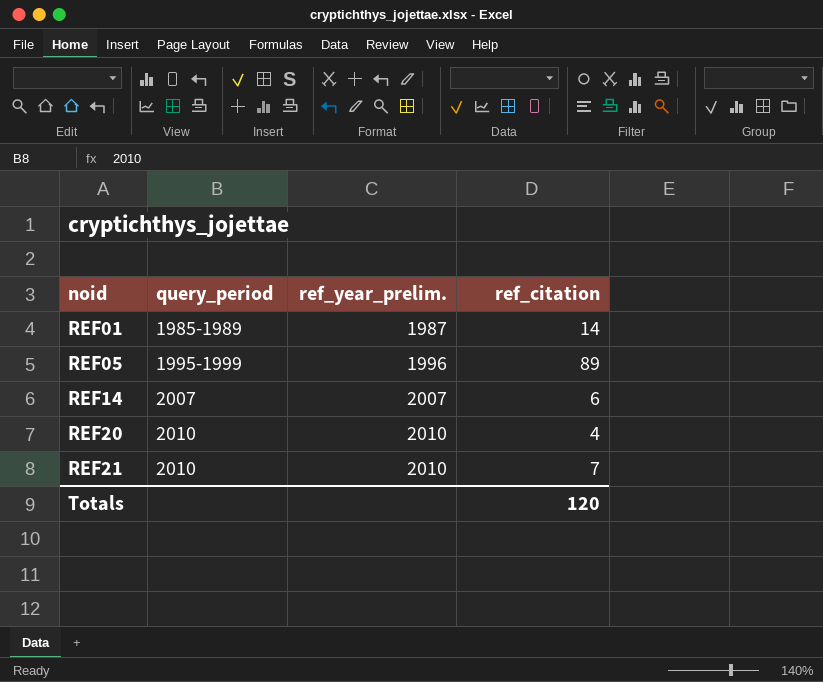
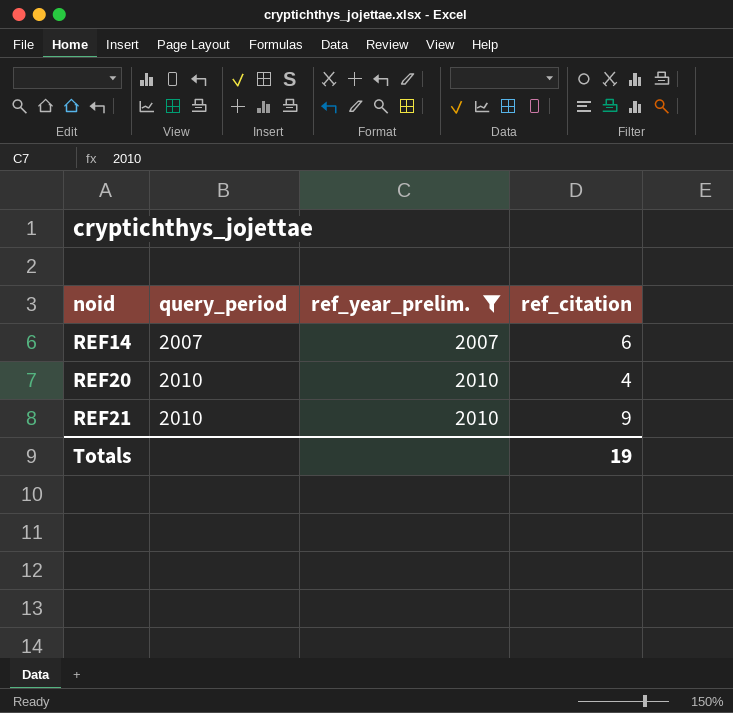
filter: none -> ref_year_prelim. >= 2007
REF21 | ref_citation: 7 -> 9
Totals | ref_citation: 120 -> 19

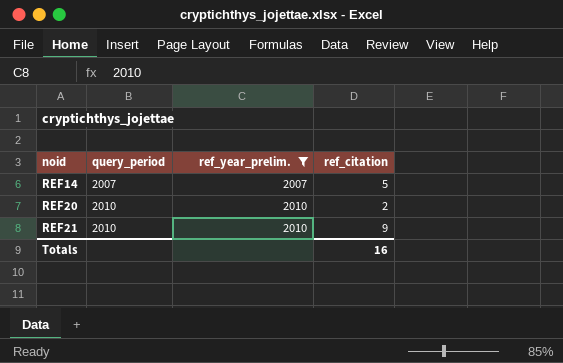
REF14 | ref_citation: 6 -> 5
REF20 | ref_citation: 4 -> 2
Totals | ref_citation: 19 -> 16

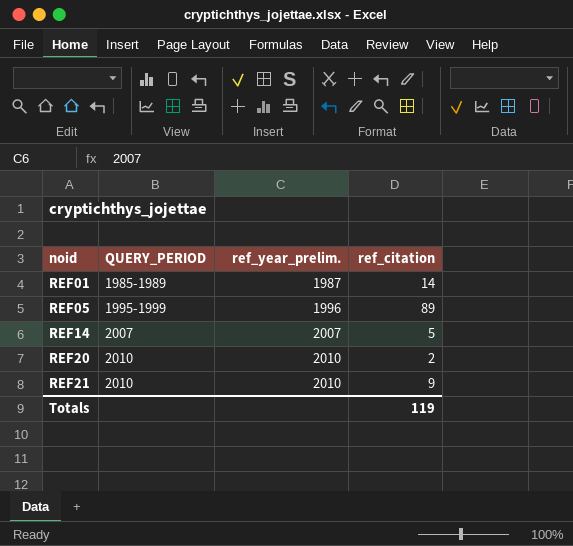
filter: ref_year_prelim. >= 2007 -> none
column name: query_period -> QUERY_PERIOD
Totals | ref_citation: 16 -> 119

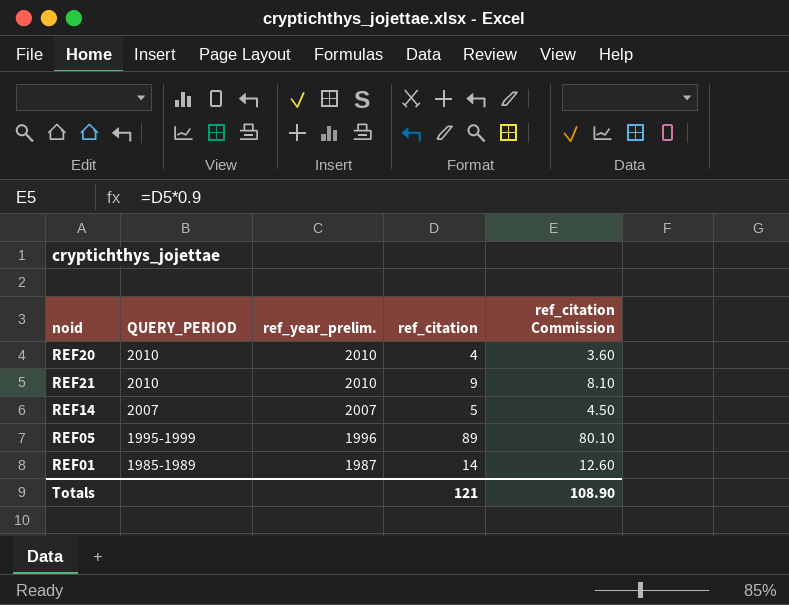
row order: noid ascending -> QUERY_PERIOD descending
column ref_citation Commission | formula: none -> [ref_citation] * 0.9
REF20 | ref_citation: 2 -> 4
Totals | ref_citation: 119 -> 121

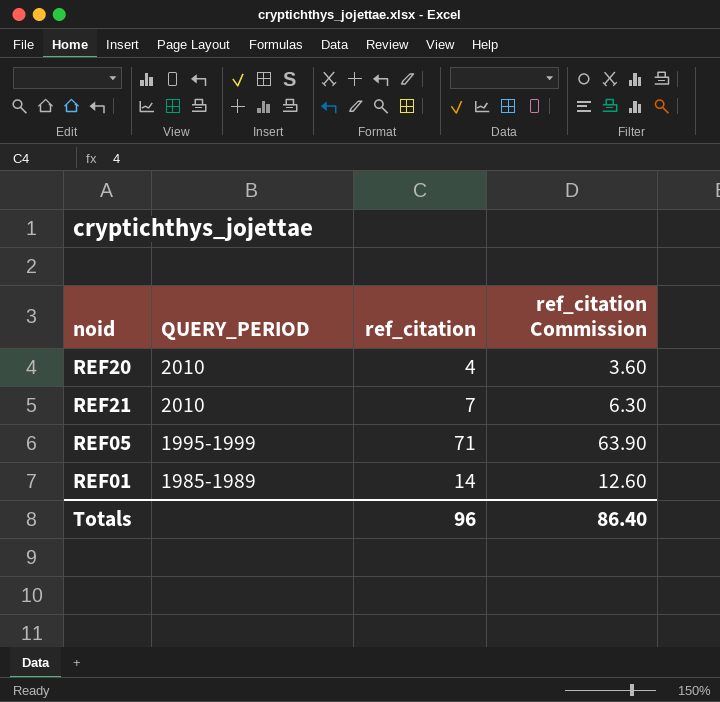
column ref_year_prelim. | position: 3 -> none
row REF14: 2007 | 2007 | 5 | 4.50 -> none
REF21 | ref_citation: 9 -> 7
REF21 | ref_citation Commission: 8.10 -> 6.30
REF05 | ref_citation: 89 -> 71
REF05 | ref_citation Commission: 80.10 -> 63.90
Totals | ref_citation: 121 -> 96
Totals | ref_citation Commission: 108.90 -> 86.40

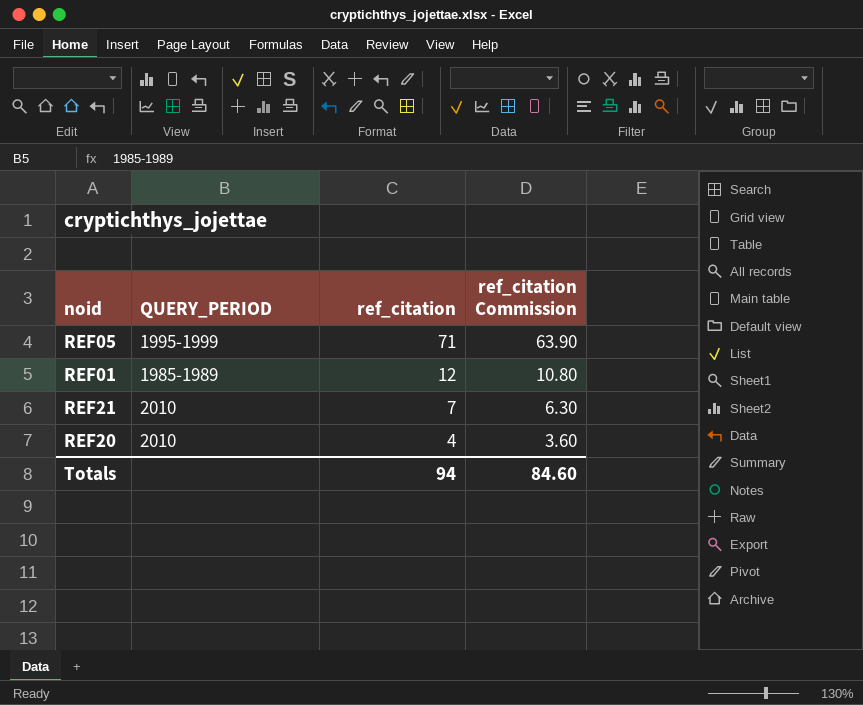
row order: QUERY_PERIOD descending -> ref_citation descending
REF01 | ref_citation: 14 -> 12
REF01 | ref_citation Commission: 12.60 -> 10.80
Totals | ref_citation: 96 -> 94
Totals | ref_citation Commission: 86.40 -> 84.60

